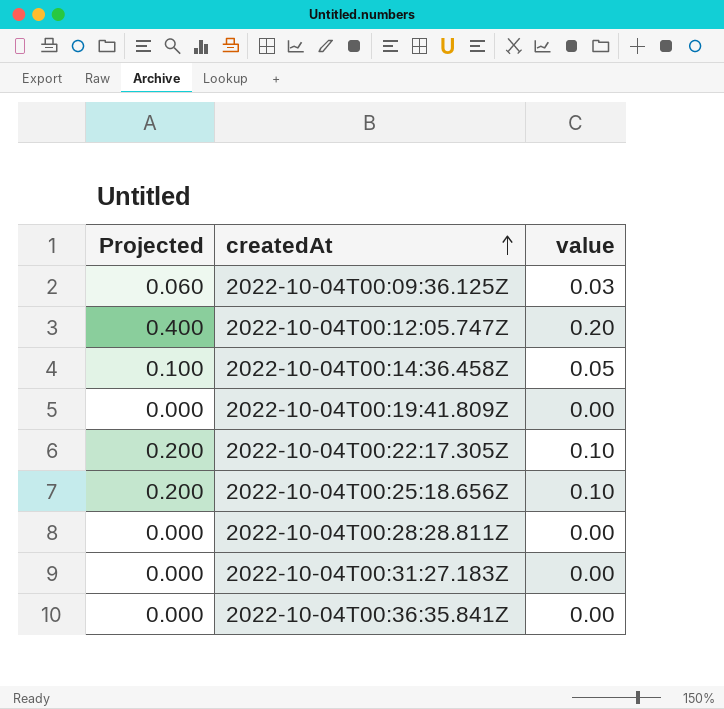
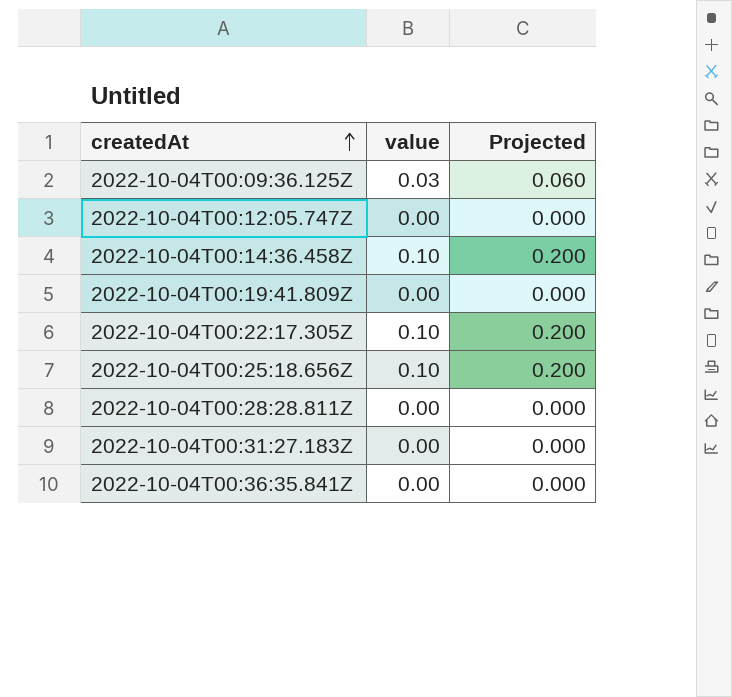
column Projected | position: 1 -> 3
2022-10-04T00:12:05.747Z | value: 0.20 -> 0.00
2022-10-04T00:12:05.747Z | Projected: 0.400 -> 0.000
2022-10-04T00:14:36.458Z | value: 0.05 -> 0.10
2022-10-04T00:14:36.458Z | Projected: 0.100 -> 0.200

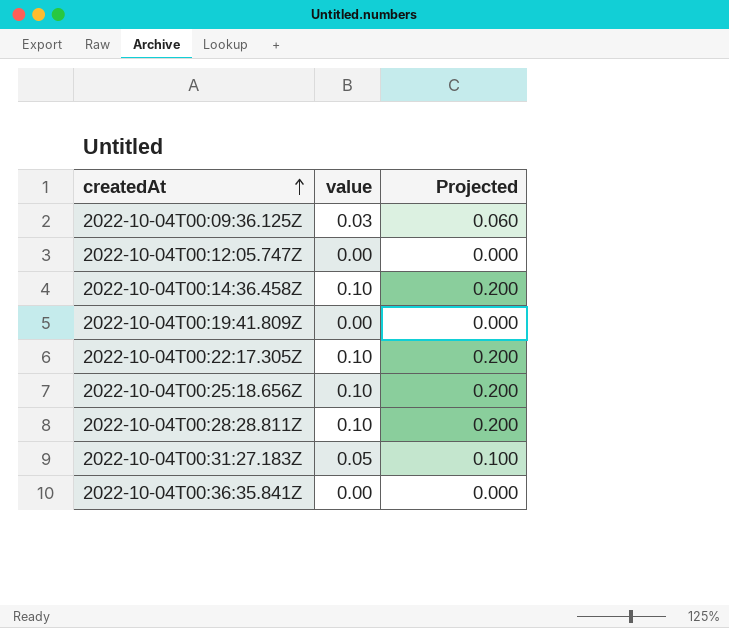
2022-10-04T00:28:28.811Z | value: 0.00 -> 0.10
2022-10-04T00:28:28.811Z | Projected: 0.000 -> 0.200
2022-10-04T00:31:27.183Z | value: 0.00 -> 0.05
2022-10-04T00:31:27.183Z | Projected: 0.000 -> 0.100

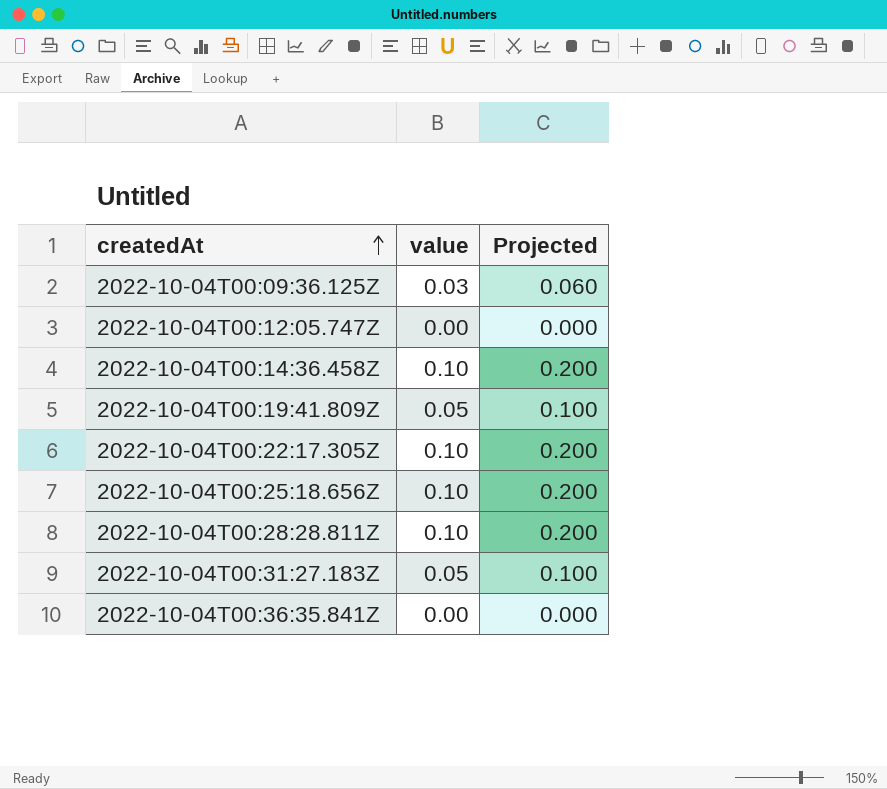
2022-10-04T00:19:41.809Z | value: 0.00 -> 0.05
2022-10-04T00:19:41.809Z | Projected: 0.000 -> 0.100

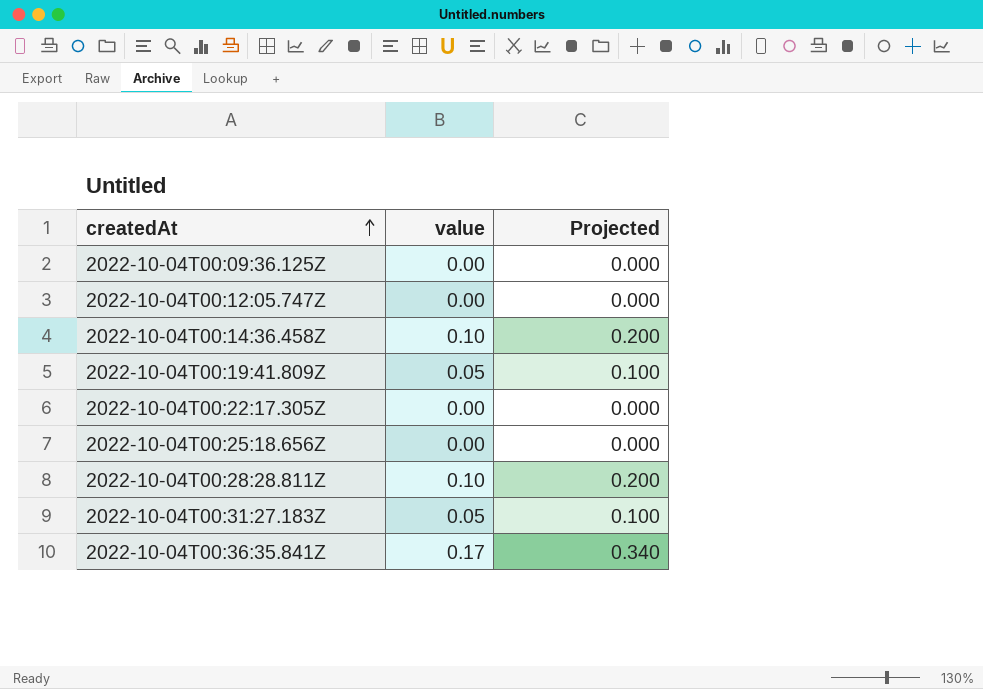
2022-10-04T00:09:36.125Z | value: 0.03 -> 0.00
2022-10-04T00:09:36.125Z | Projected: 0.060 -> 0.000
2022-10-04T00:22:17.305Z | value: 0.10 -> 0.00
2022-10-04T00:22:17.305Z | Projected: 0.200 -> 0.000
2022-10-04T00:25:18.656Z | value: 0.10 -> 0.00
2022-10-04T00:25:18.656Z | Projected: 0.200 -> 0.000
2022-10-04T00:36:35.841Z | value: 0.00 -> 0.17
2022-10-04T00:36:35.841Z | Projected: 0.000 -> 0.340

